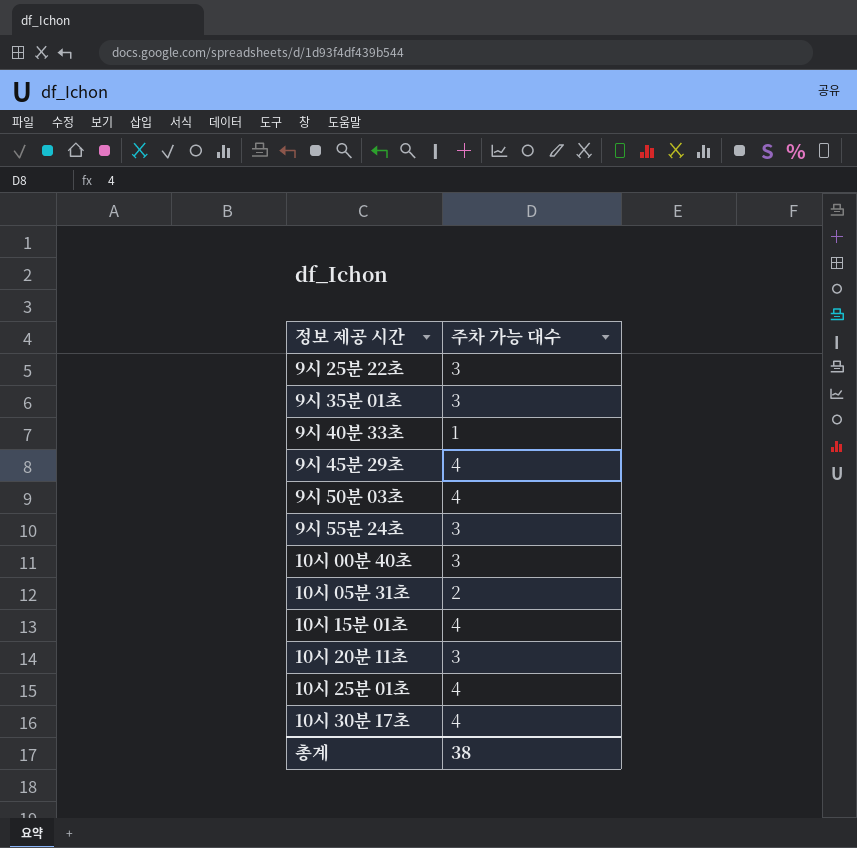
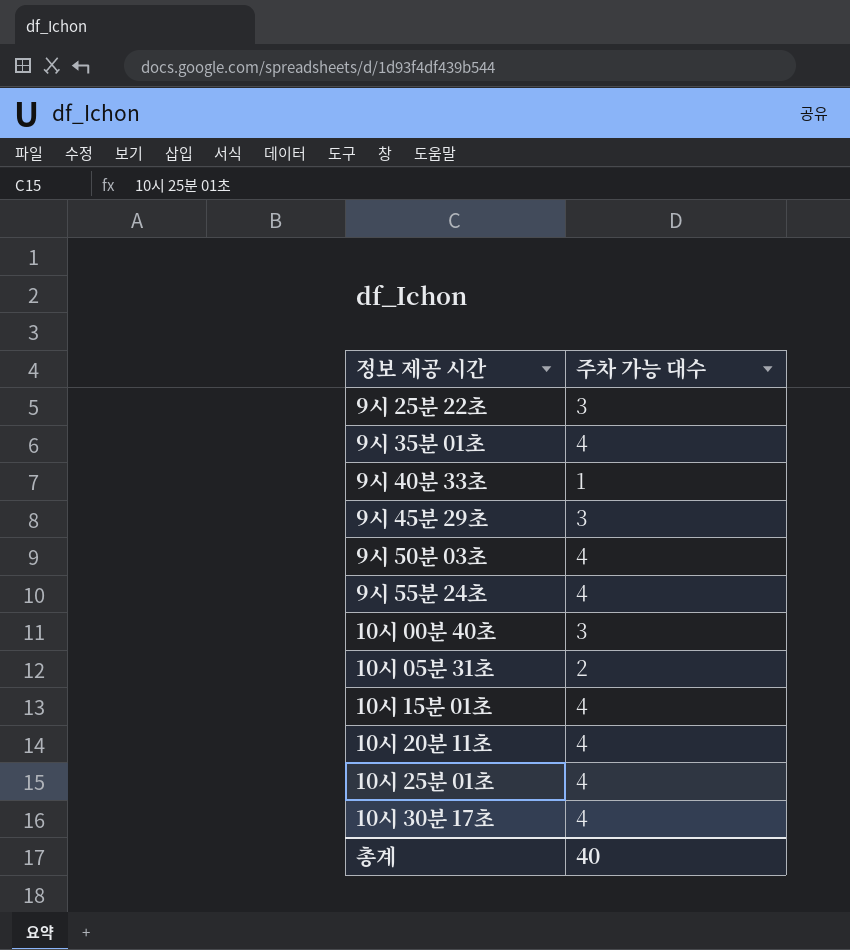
9시 35분 01초 | 주차 가능 대수: 3 -> 4
9시 45분 29초 | 주차 가능 대수: 4 -> 3
9시 55분 24초 | 주차 가능 대수: 3 -> 4
10시 20분 11초 | 주차 가능 대수: 3 -> 4
총계 | 주차 가능 대수: 38 -> 40

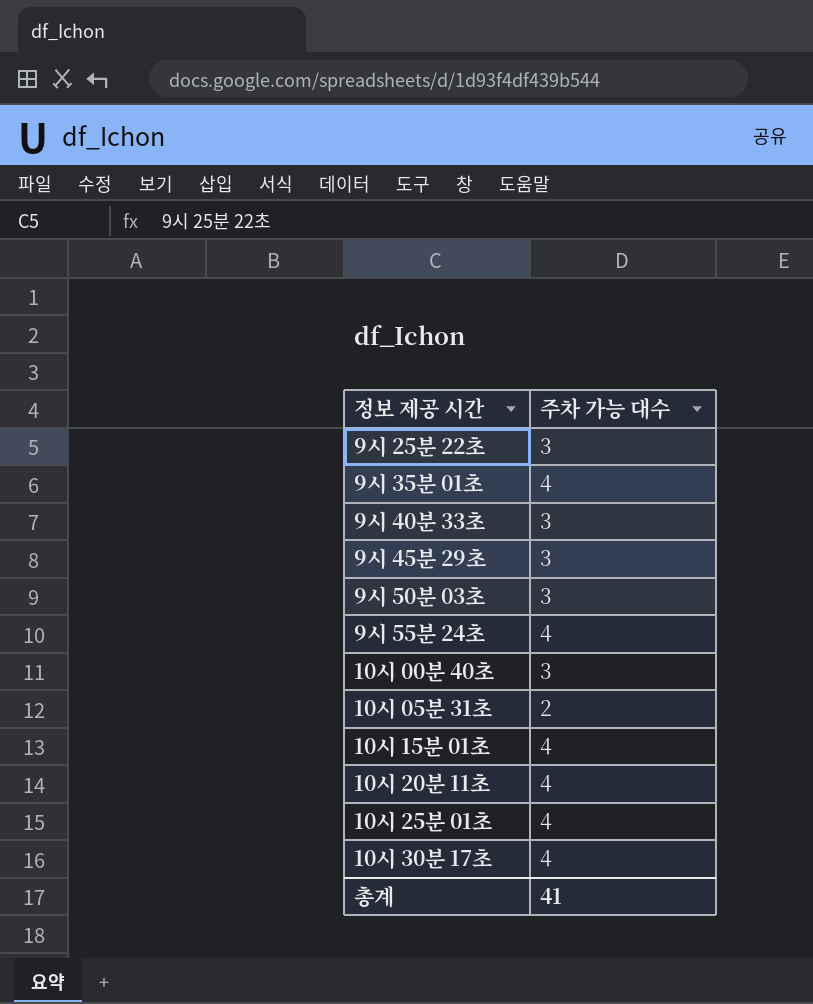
9시 40분 33초 | 주차 가능 대수: 1 -> 3
9시 50분 03초 | 주차 가능 대수: 4 -> 3
총계 | 주차 가능 대수: 40 -> 41

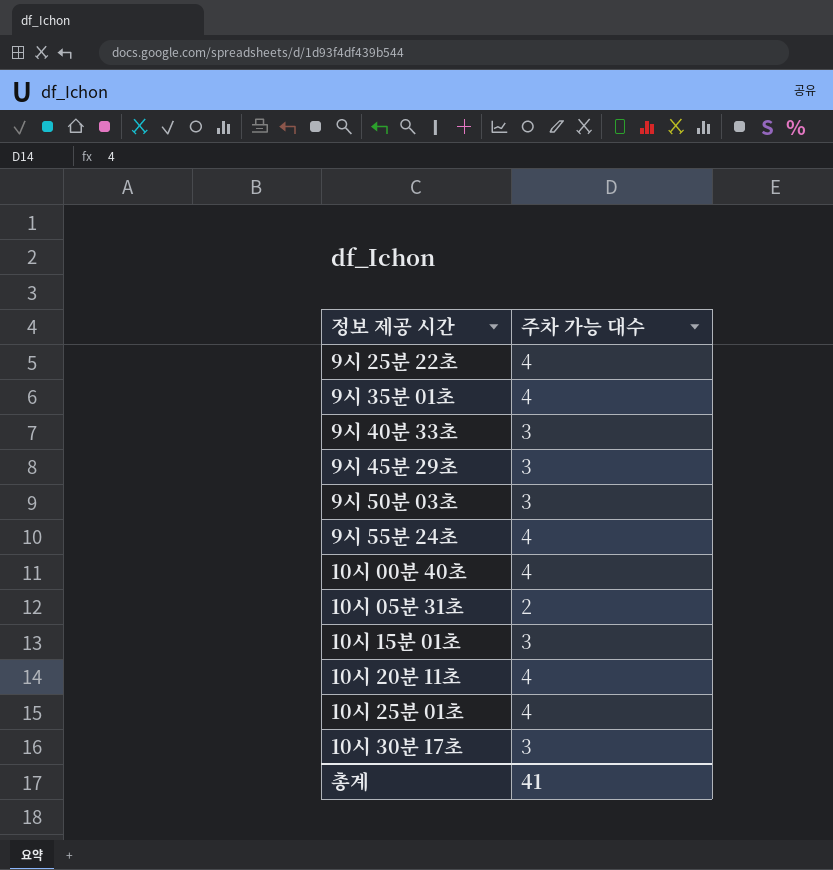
9시 25분 22초 | 주차 가능 대수: 3 -> 4
10시 00분 40초 | 주차 가능 대수: 3 -> 4
10시 15분 01초 | 주차 가능 대수: 4 -> 3
10시 30분 17초 | 주차 가능 대수: 4 -> 3

